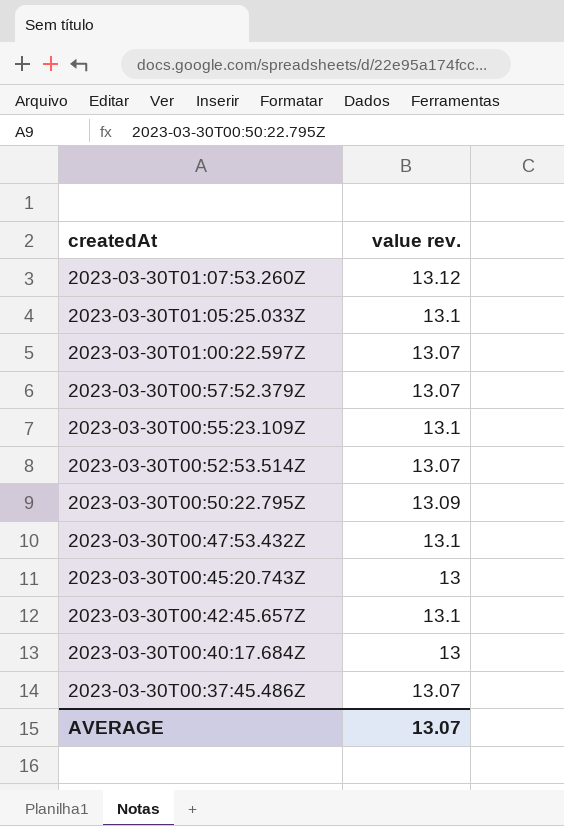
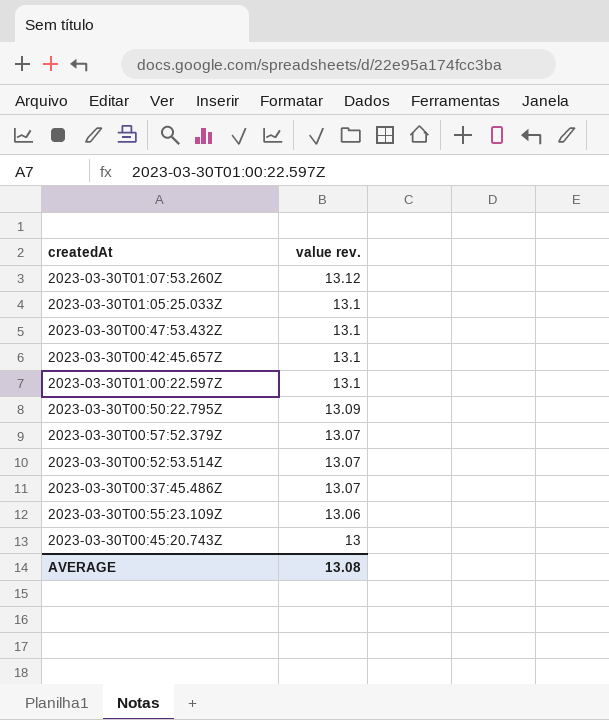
row order: createdAt descending -> value rev. descending
row 2023-03-30T00:40:17.684Z: 13 -> none
2023-03-30T01:00:22.597Z | value rev.: 13.07 -> 13.1
2023-03-30T00:55:23.109Z | value rev.: 13.1 -> 13.06
AVERAGE | value rev.: 13.07 -> 13.08

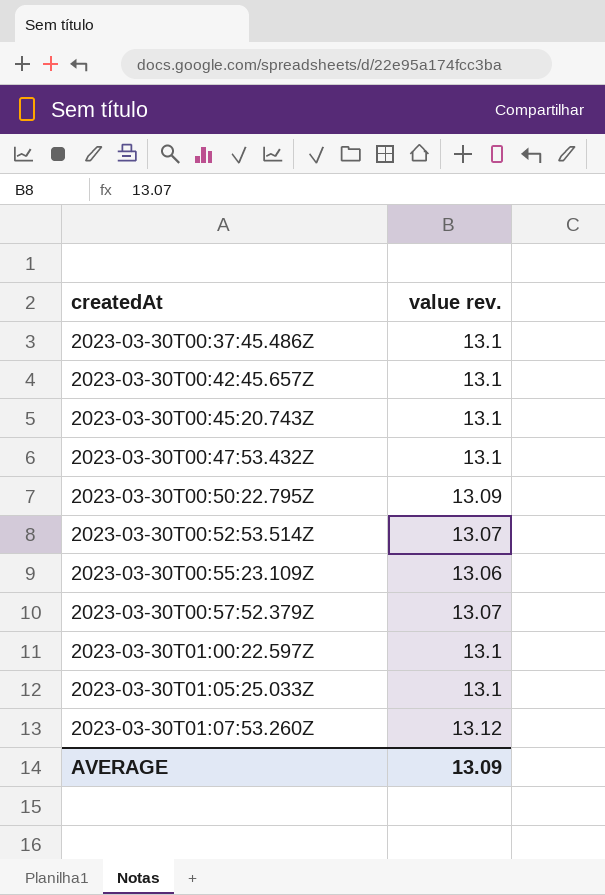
row order: value rev. descending -> createdAt ascending
2023-03-30T00:37:45.486Z | value rev.: 13.07 -> 13.1
2023-03-30T00:45:20.743Z | value rev.: 13 -> 13.1
AVERAGE | value rev.: 13.08 -> 13.09

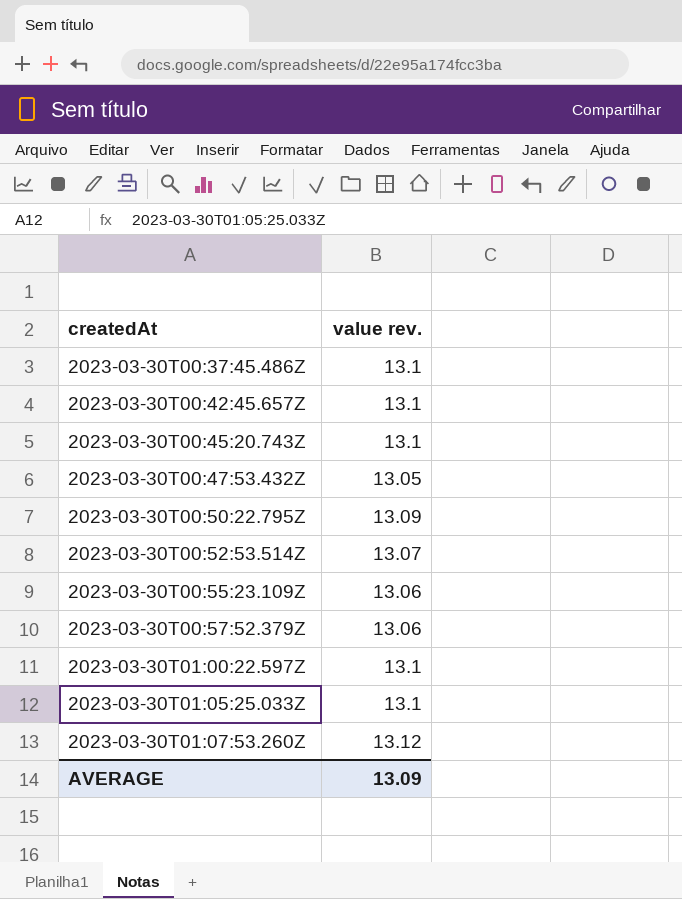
2023-03-30T00:47:53.432Z | value rev.: 13.1 -> 13.05
2023-03-30T00:57:52.379Z | value rev.: 13.07 -> 13.06

